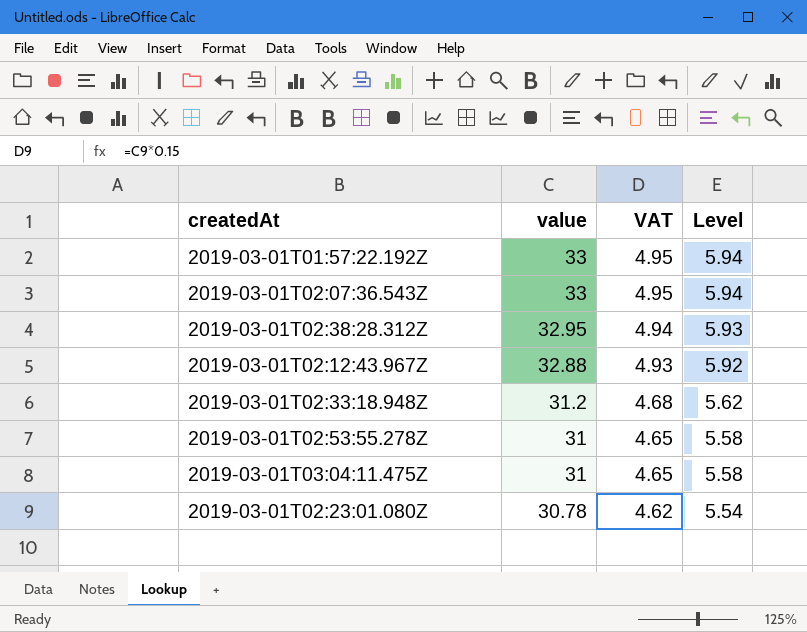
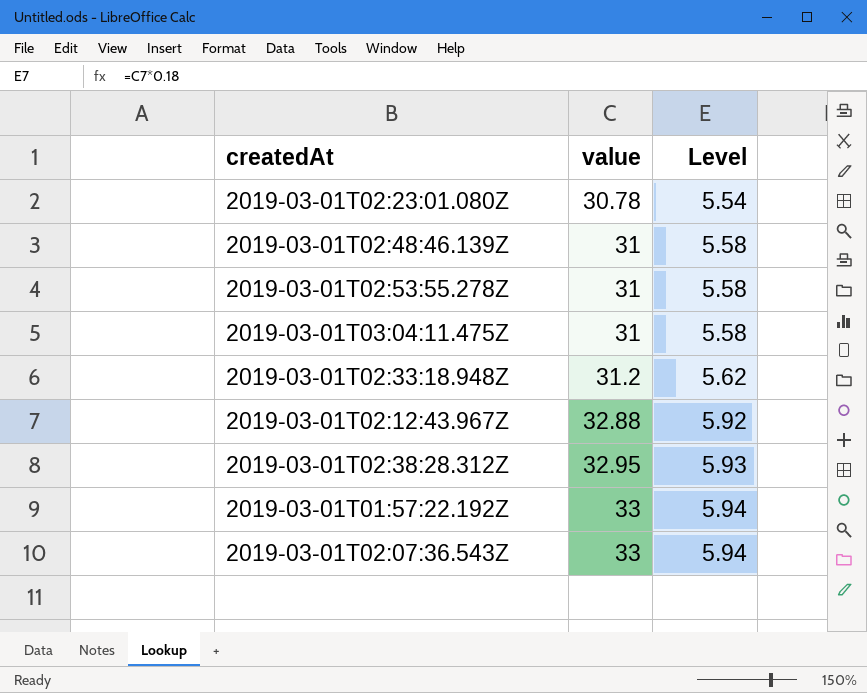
row order: value descending -> value ascending
column VAT | formula: [value] * 0.15 -> none
row 2019-03-01T02:48:46.139Z: none -> 31 | 5.58

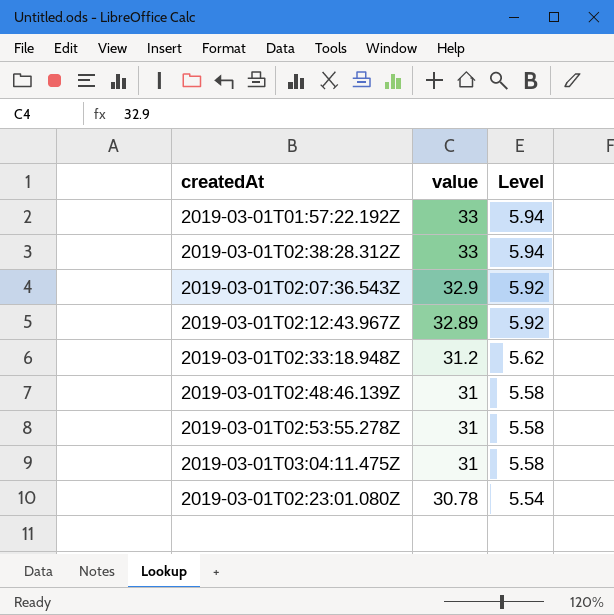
row order: value ascending -> value descending
2019-03-01T02:38:28.312Z | value: 32.95 -> 33
2019-03-01T02:38:28.312Z | Level: 5.93 -> 5.94
2019-03-01T02:07:36.543Z | value: 33 -> 32.9
2019-03-01T02:07:36.543Z | Level: 5.94 -> 5.92
2019-03-01T02:12:43.967Z | value: 32.88 -> 32.89

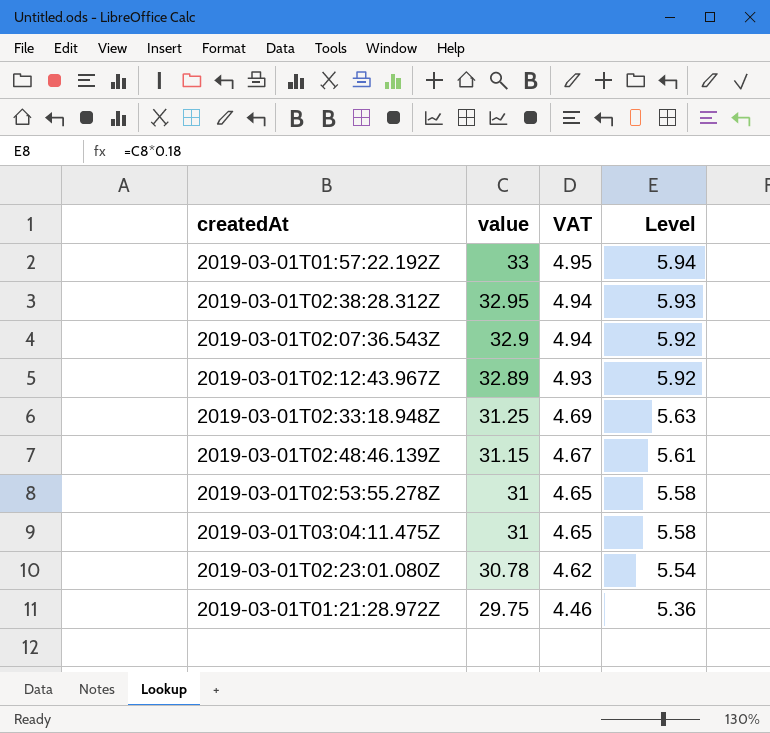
column VAT | formula: none -> [value] * 0.15
2019-03-01T02:38:28.312Z | value: 33 -> 32.95
2019-03-01T02:38:28.312Z | Level: 5.94 -> 5.93
2019-03-01T02:33:18.948Z | value: 31.2 -> 31.25
2019-03-01T02:33:18.948Z | Level: 5.62 -> 5.63
2019-03-01T02:48:46.139Z | value: 31 -> 31.15
2019-03-01T02:48:46.139Z | Level: 5.58 -> 5.61
row 2019-03-01T01:21:28.972Z: none -> 29.75 | 4.46 | 5.36

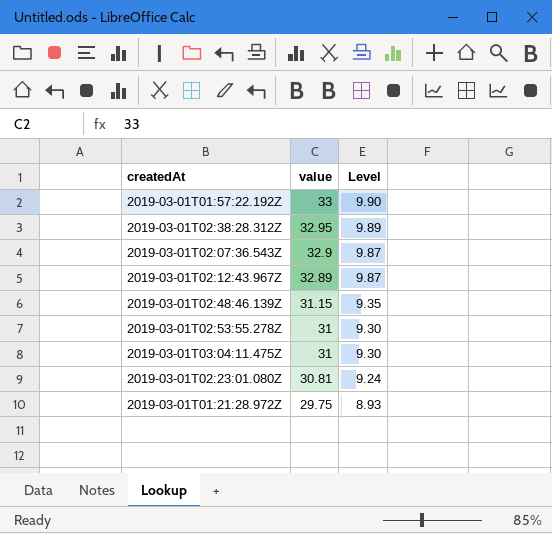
column VAT | formula: [value] * 0.15 -> none
column Level | formula: [value] * 0.18 -> [value] * 0.3
row 2019-03-01T02:33:18.948Z: 31.25 | 4.69 | 5.63 -> none
2019-03-01T02:23:01.080Z | value: 30.78 -> 30.81

